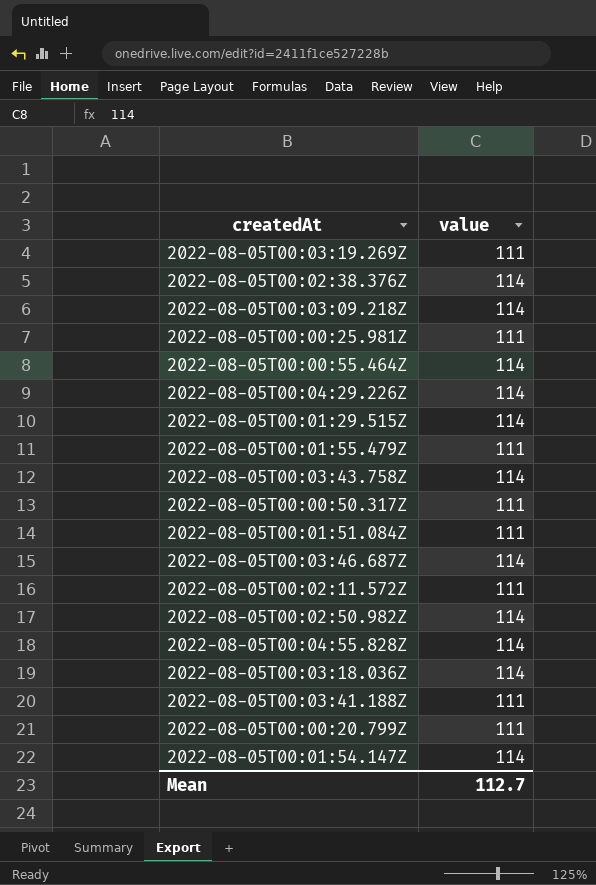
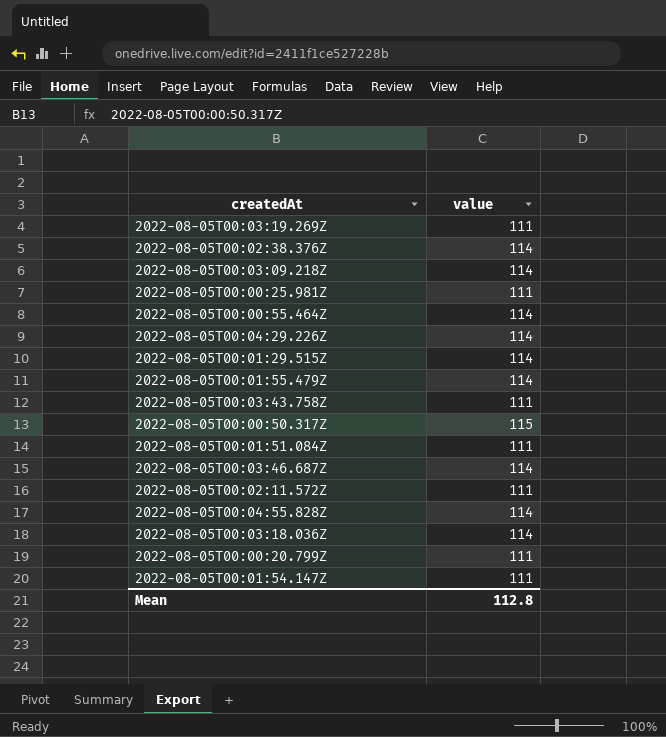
row 2022-08-05T00:02:50.982Z: 114 -> none
row 2022-08-05T00:03:41.188Z: 111 -> none
2022-08-05T00:01:55.479Z | value: 111 -> 114
2022-08-05T00:03:43.758Z | value: 114 -> 111
2022-08-05T00:00:50.317Z | value: 111 -> 115
2022-08-05T00:01:54.147Z | value: 114 -> 111
Mean | value: 112.7 -> 112.8

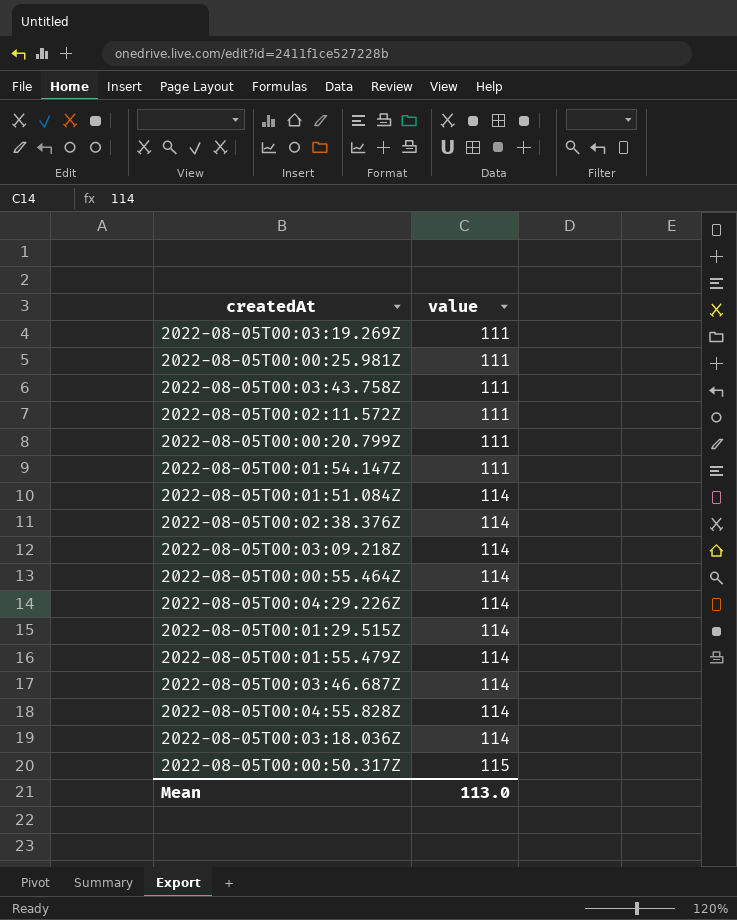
row order: none -> value ascending
2022-08-05T00:01:51.084Z | value: 111 -> 114
Mean | value: 112.8 -> 113.0

